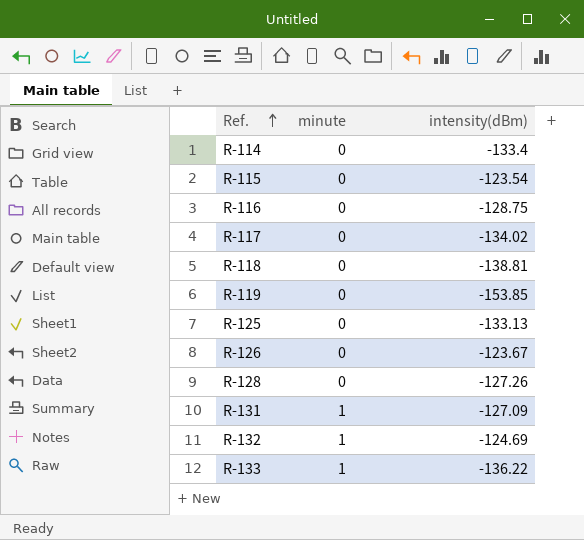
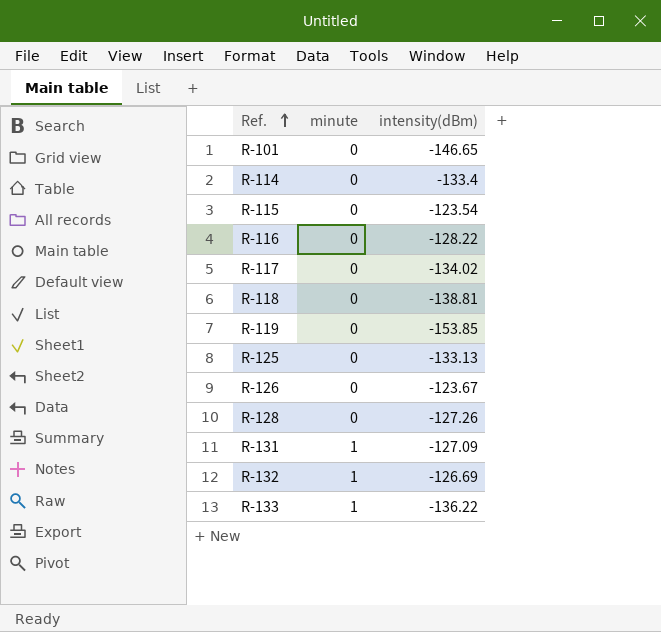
row R-101: none -> 0 | -146.65
R-116 | intensity(dBm): -128.75 -> -128.22
R-132 | intensity(dBm): -124.69 -> -126.69

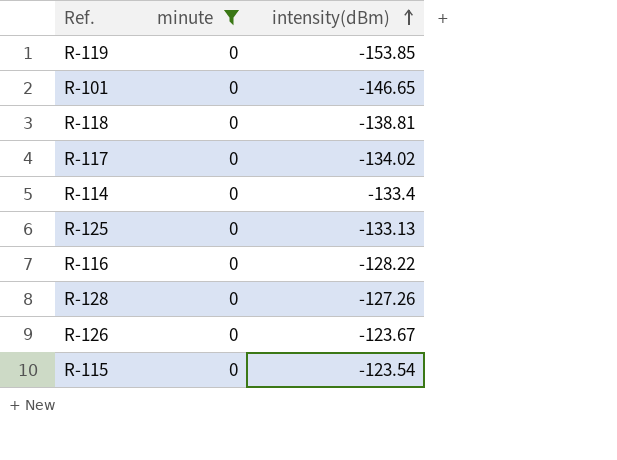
filter: none -> minute = 0
row order: Ref. ascending -> intensity(dBm) ascending

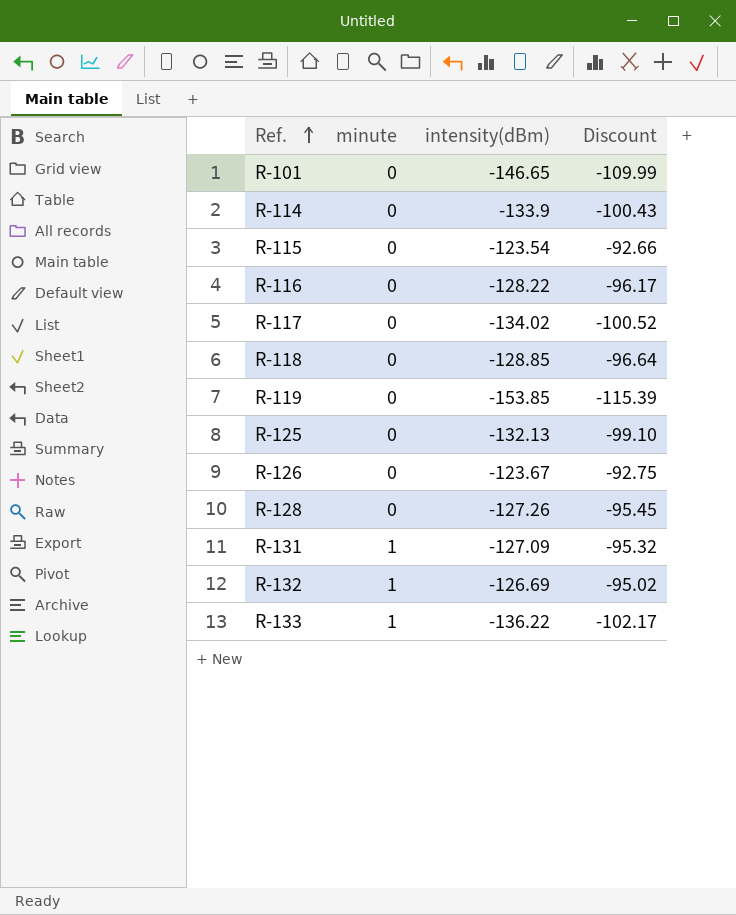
filter: minute = 0 -> none
row order: intensity(dBm) ascending -> Ref. ascending
column Discount | formula: none -> [intensity(dBm)] * 0.75
R-114 | intensity(dBm): -133.4 -> -133.9
R-118 | intensity(dBm): -138.81 -> -128.85
R-125 | intensity(dBm): -133.13 -> -132.13

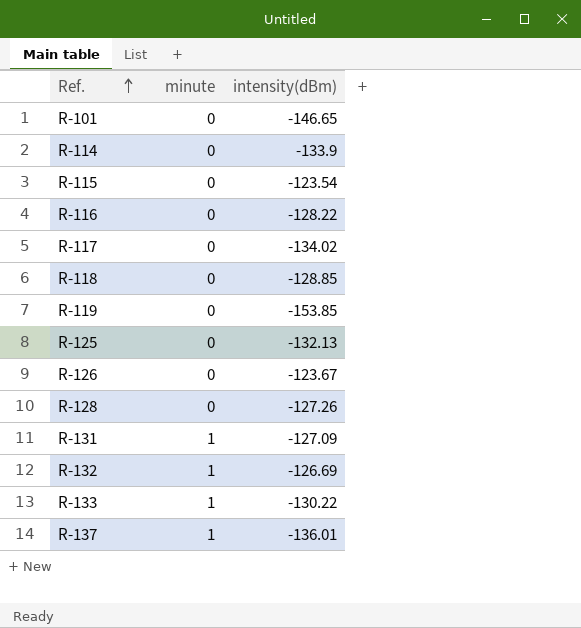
column Discount | formula: [intensity(dBm)] * 0.75 -> none
R-133 | intensity(dBm): -136.22 -> -130.22
row R-137: none -> 1 | -136.01

